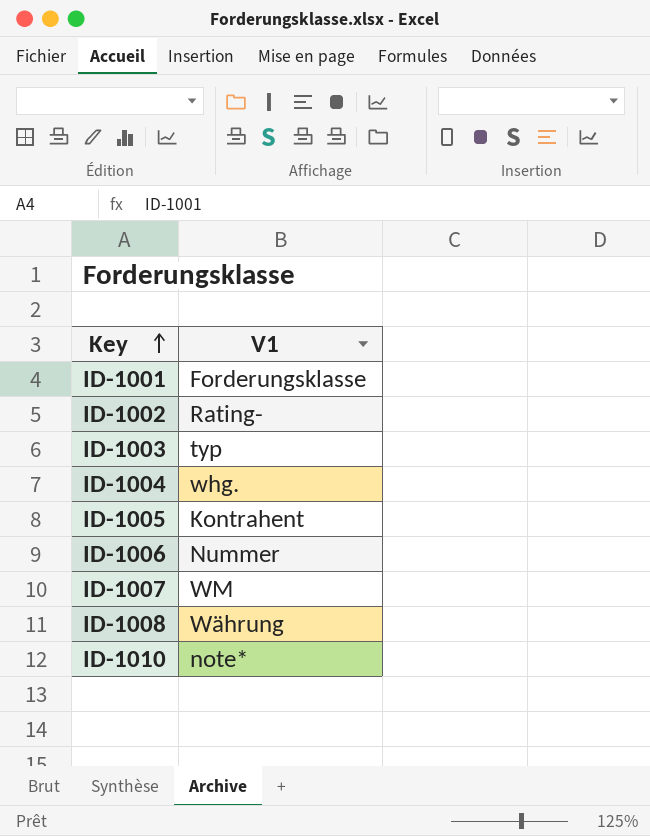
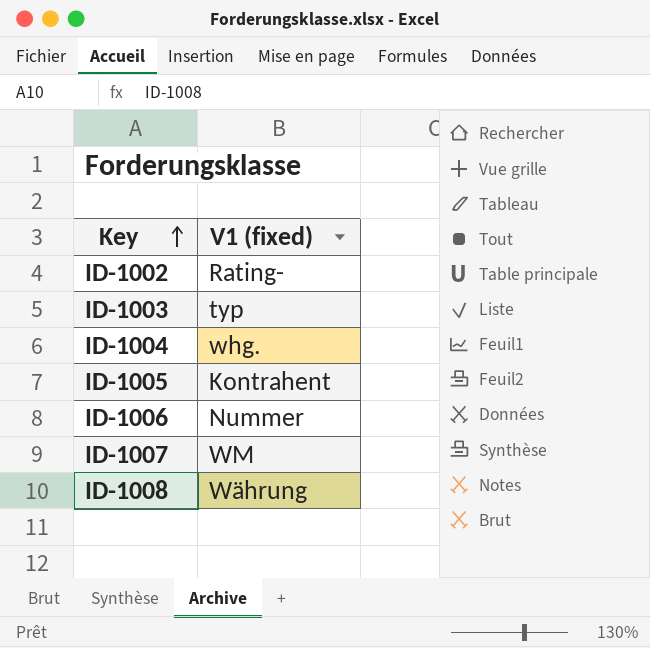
column name: V1 -> V1 (fixed)
row ID-1001: Forderungsklasse -> none
row ID-1010: note* -> none

